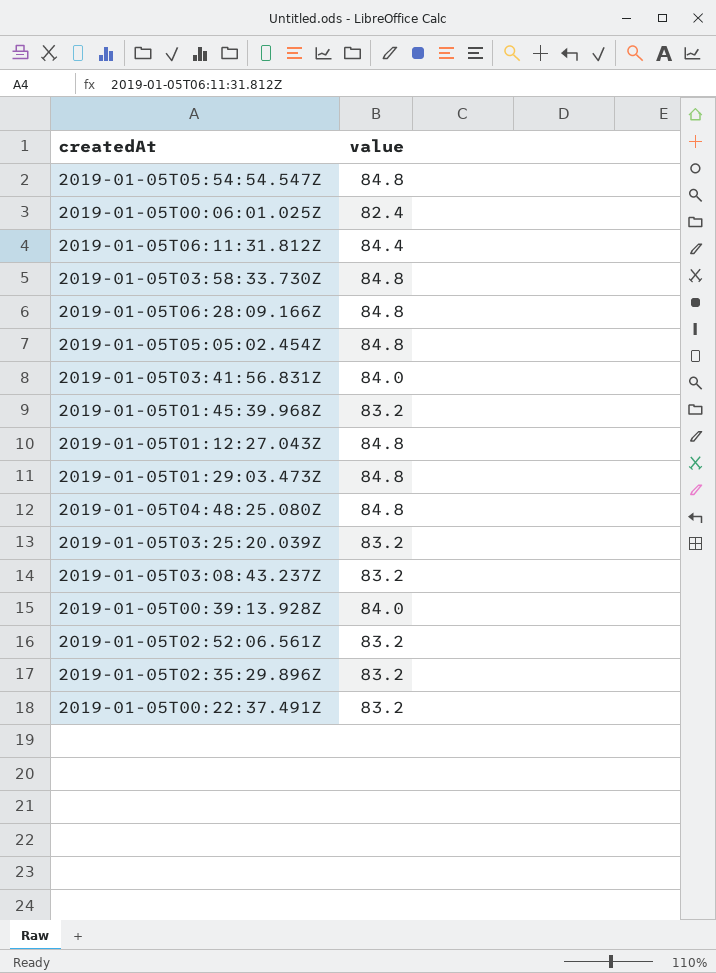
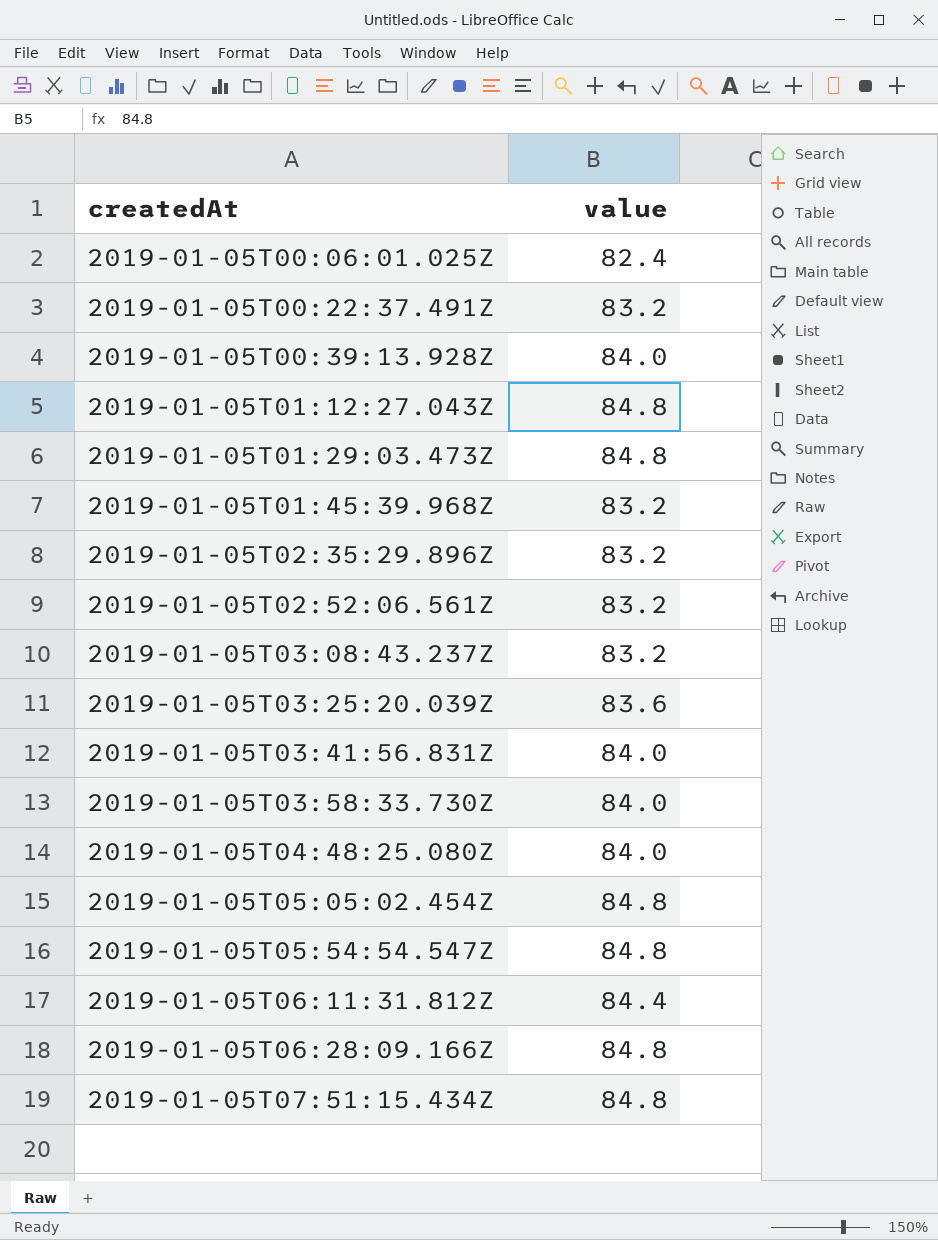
row order: none -> createdAt ascending
2019-01-05T03:25:20.039Z | value: 83.2 -> 83.6
2019-01-05T03:58:33.730Z | value: 84.8 -> 84.0
2019-01-05T04:48:25.080Z | value: 84.8 -> 84.0
row 2019-01-05T07:51:15.434Z: none -> 84.8

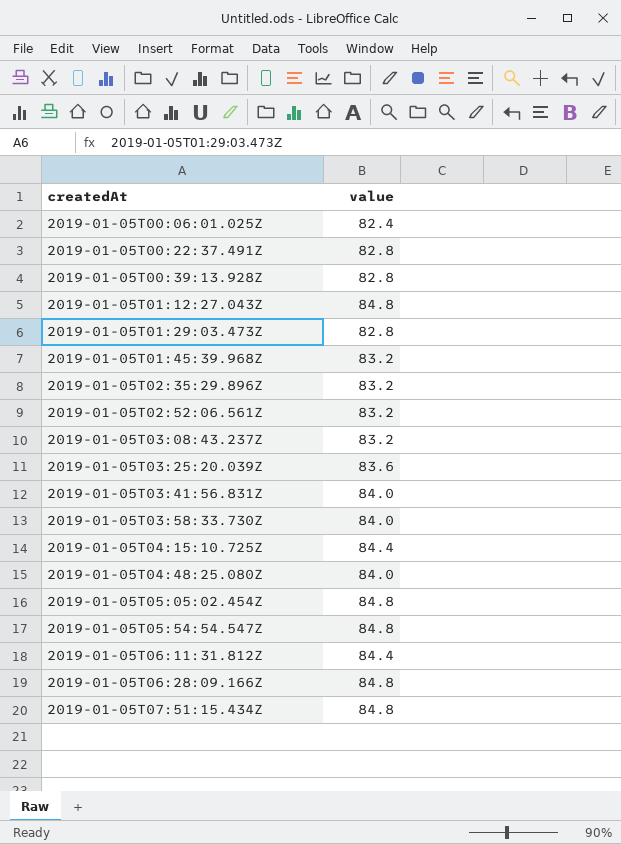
2019-01-05T00:22:37.491Z | value: 83.2 -> 82.8
2019-01-05T00:39:13.928Z | value: 84.0 -> 82.8
2019-01-05T01:29:03.473Z | value: 84.8 -> 82.8
row 2019-01-05T04:15:10.725Z: none -> 84.4

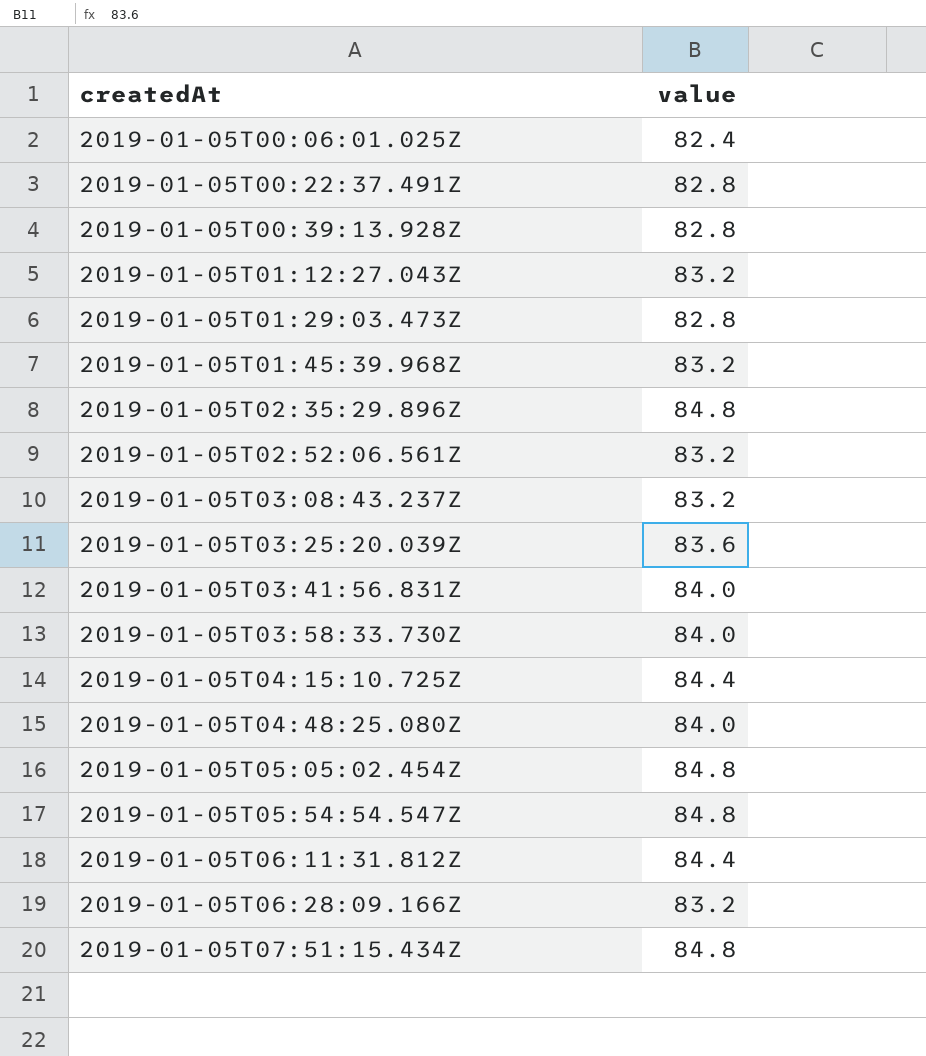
2019-01-05T01:12:27.043Z | value: 84.8 -> 83.2
2019-01-05T02:35:29.896Z | value: 83.2 -> 84.8
2019-01-05T06:28:09.166Z | value: 84.8 -> 83.2

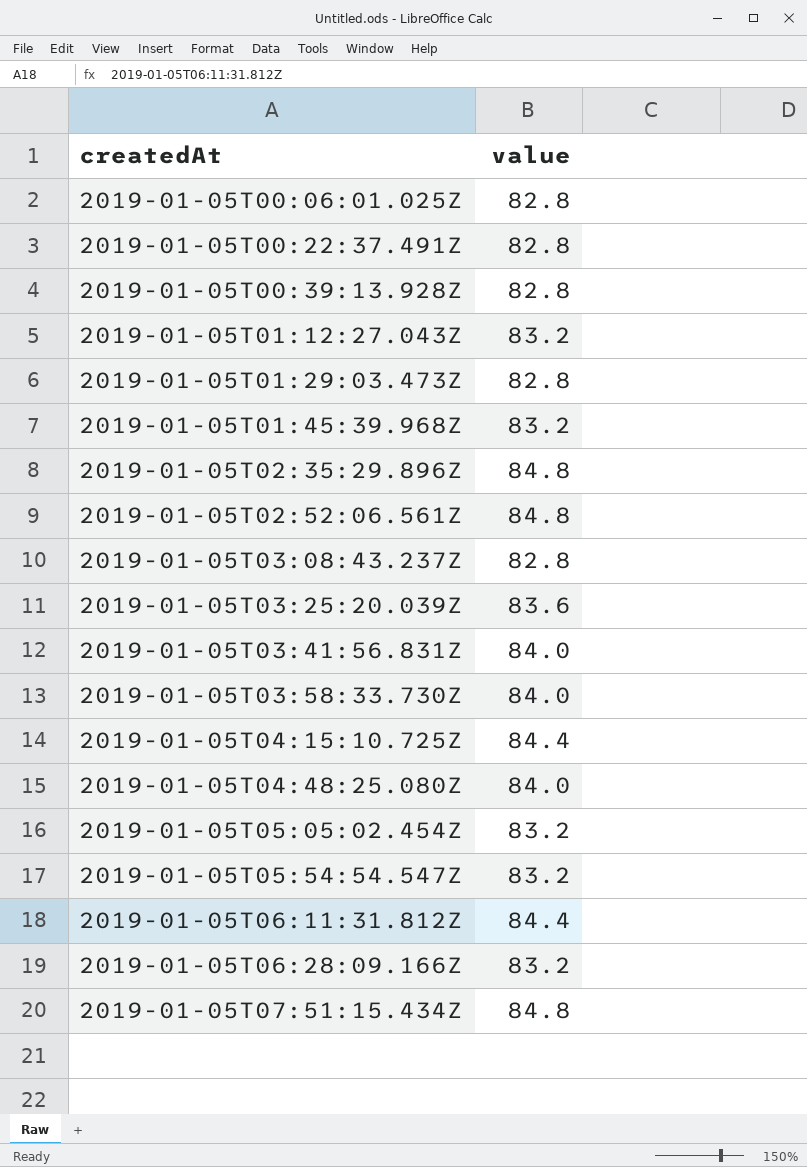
2019-01-05T00:06:01.025Z | value: 82.4 -> 82.8
2019-01-05T02:52:06.561Z | value: 83.2 -> 84.8
2019-01-05T03:08:43.237Z | value: 83.2 -> 82.8
2019-01-05T05:05:02.454Z | value: 84.8 -> 83.2
2019-01-05T05:54:54.547Z | value: 84.8 -> 83.2

